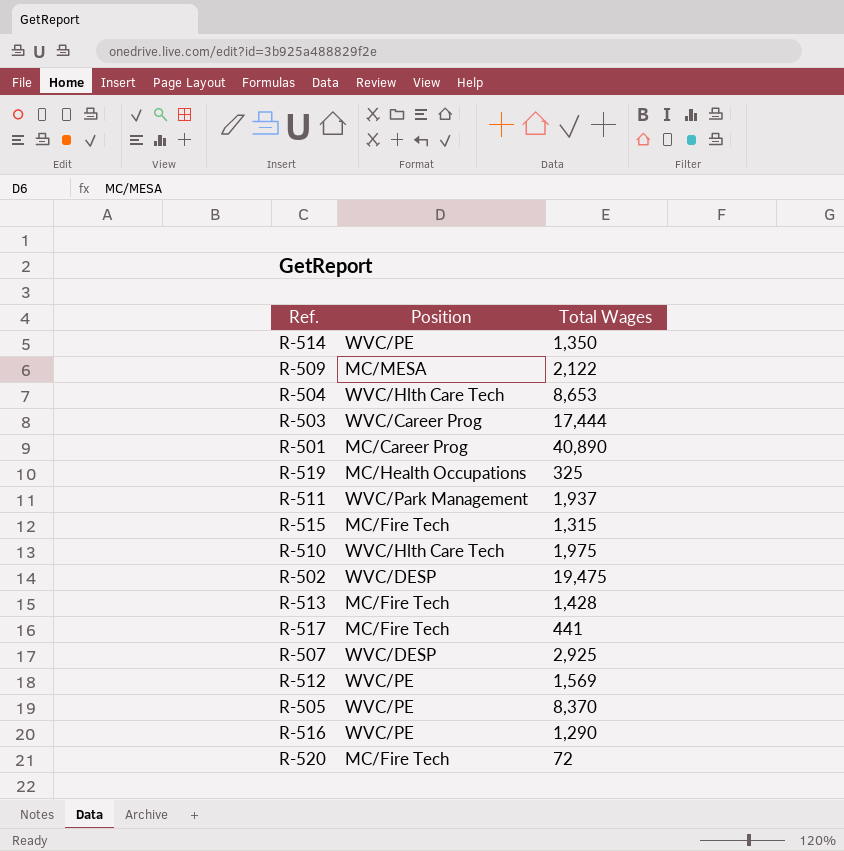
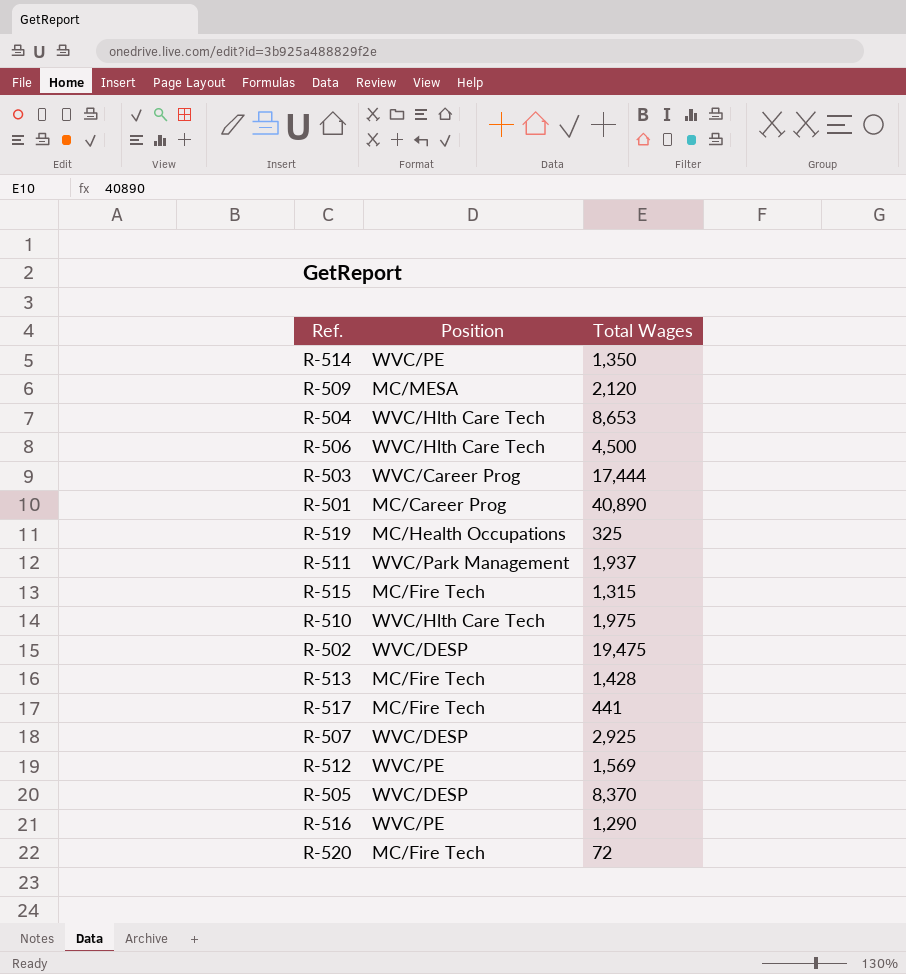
R-509 | Total Wages: 2,122 -> 2,120
row R-506: none -> WVC/Hlth Care Tech | 4,500
R-505 | Position: WVC/PE -> WVC/DESP

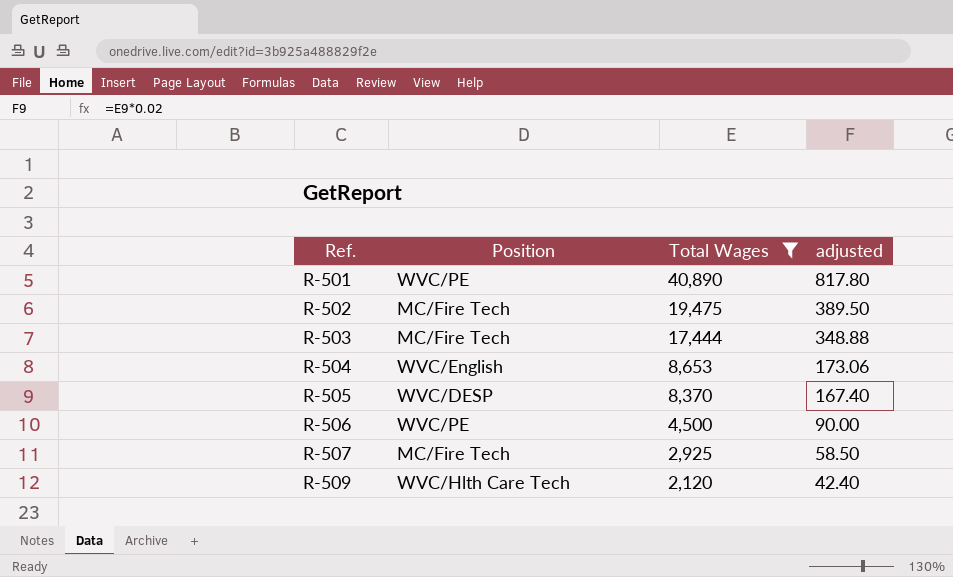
filter: none -> Total Wages >= 2,120
row order: none -> Ref. ascending
column adjusted | formula: none -> [Total Wages] * 0.02
R-501 | Position: MC/Career Prog -> WVC/PE
R-502 | Position: WVC/DESP -> MC/Fire Tech
R-503 | Position: WVC/Career Prog -> MC/Fire Tech
R-504 | Position: WVC/Hlth Care Tech -> WVC/English
R-506 | Position: WVC/Hlth Care Tech -> WVC/PE
R-507 | Position: WVC/DESP -> MC/Fire Tech
R-509 | Position: MC/MESA -> WVC/Hlth Care Tech

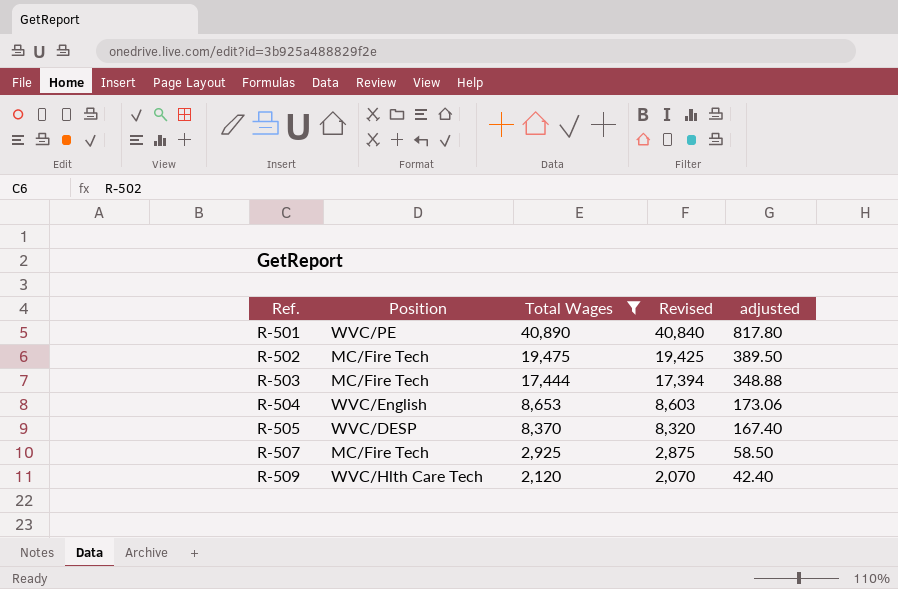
column Revised | formula: none -> [Total Wages] - 50
row R-506: WVC/PE | 4,500 | 90.00 -> none

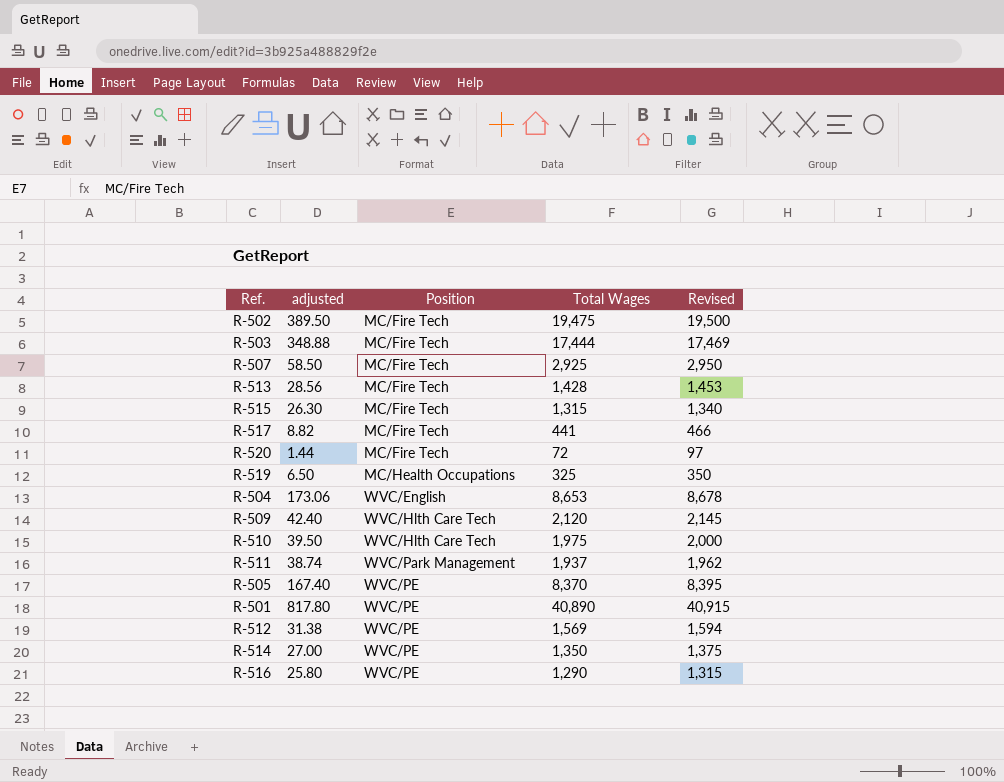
filter: Total Wages >= 2,120 -> none
row order: Ref. ascending -> Position ascending
column adjusted | position: 5 -> 2
column Revised | formula: [Total Wages] - 50 -> [Total Wages] + 25
R-505 | Position: WVC/DESP -> WVC/PE

